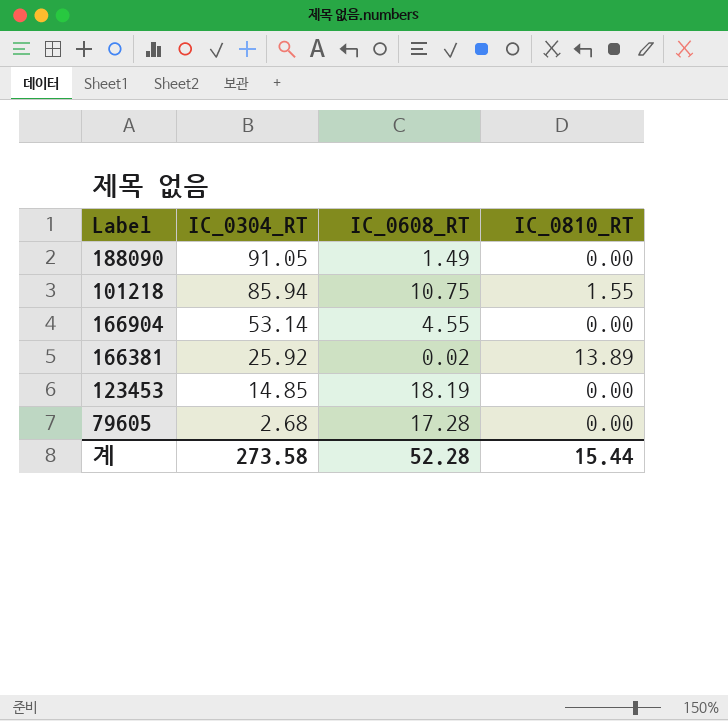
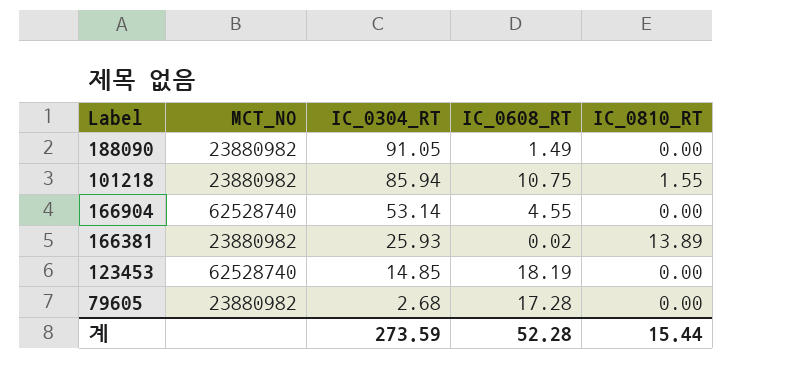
column MCT_NO | position: none -> 2
166381 | IC_0304_RT: 25.92 -> 25.93
계 | IC_0304_RT: 273.58 -> 273.59

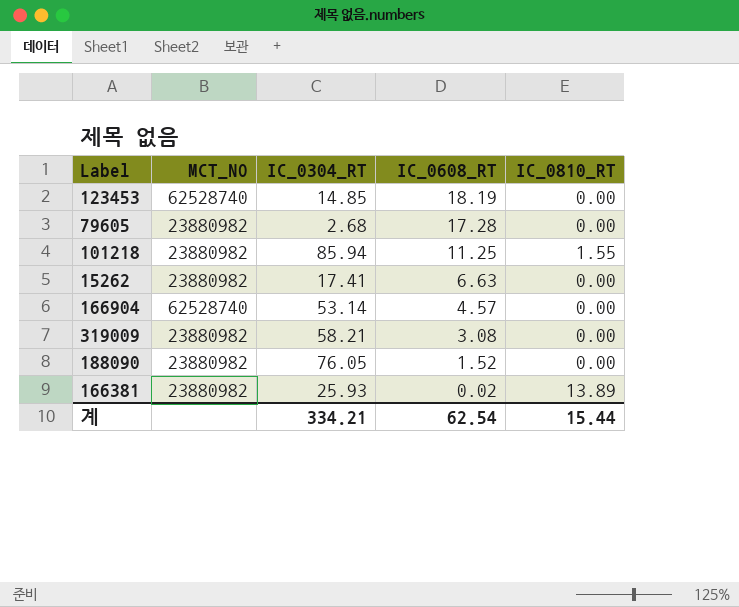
row order: IC_0304_RT descending -> IC_0608_RT descending
101218 | IC_0608_RT: 10.75 -> 11.25
row 15262: none -> 23880982 | 17.41 | 6.63 | 0.00
166904 | IC_0608_RT: 4.55 -> 4.57
row 319009: none -> 23880982 | 58.21 | 3.08 | 0.00
188090 | IC_0304_RT: 91.05 -> 76.05
188090 | IC_0608_RT: 1.49 -> 1.52
계 | IC_0304_RT: 273.59 -> 334.21
계 | IC_0608_RT: 52.28 -> 62.54

